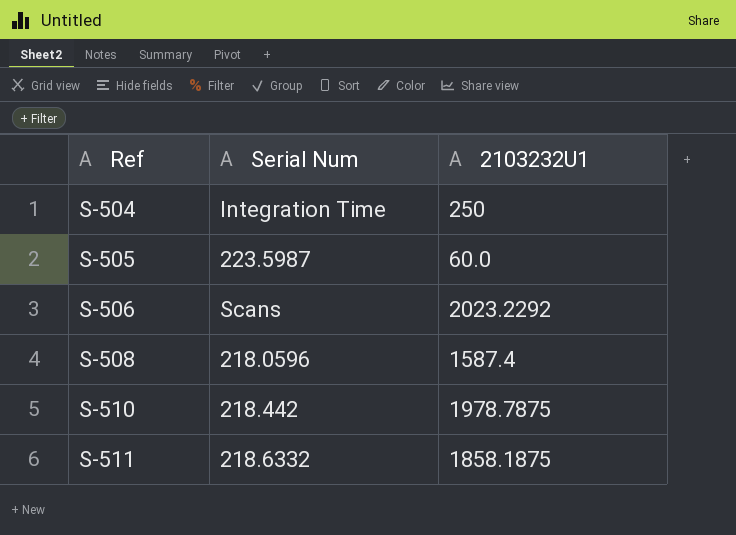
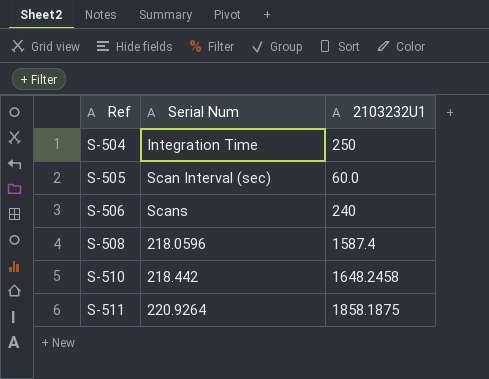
S-505 | Serial Num: 223.5987 -> Scan Interval (sec)
S-506 | 2103232U1: 2023.2292 -> 240
S-510 | 2103232U1: 1978.7875 -> 1648.2458
S-511 | Serial Num: 218.6332 -> 220.9264

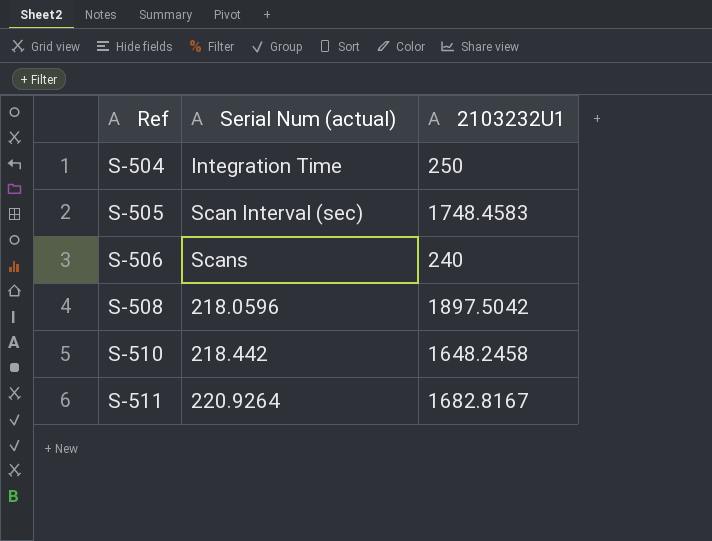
column name: Serial Num -> Serial Num (actual)
S-505 | 2103232U1: 60.0 -> 1748.4583
S-508 | 2103232U1: 1587.4 -> 1897.5042
S-511 | 2103232U1: 1858.1875 -> 1682.8167

